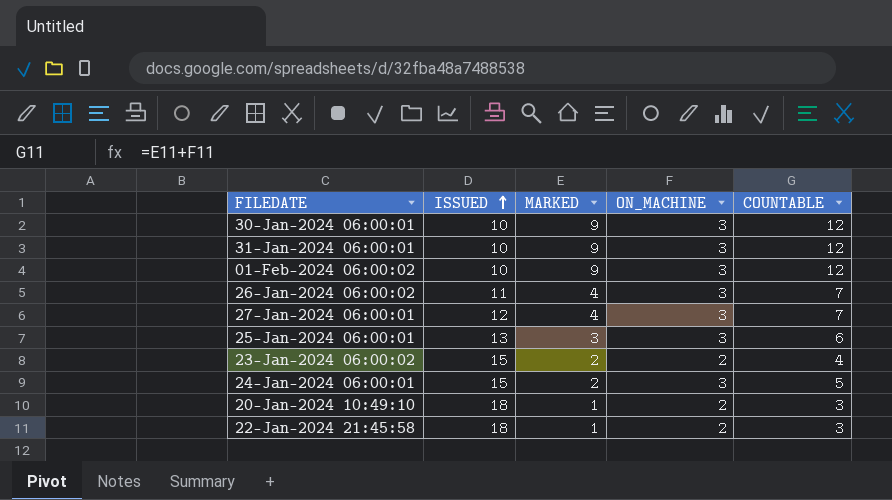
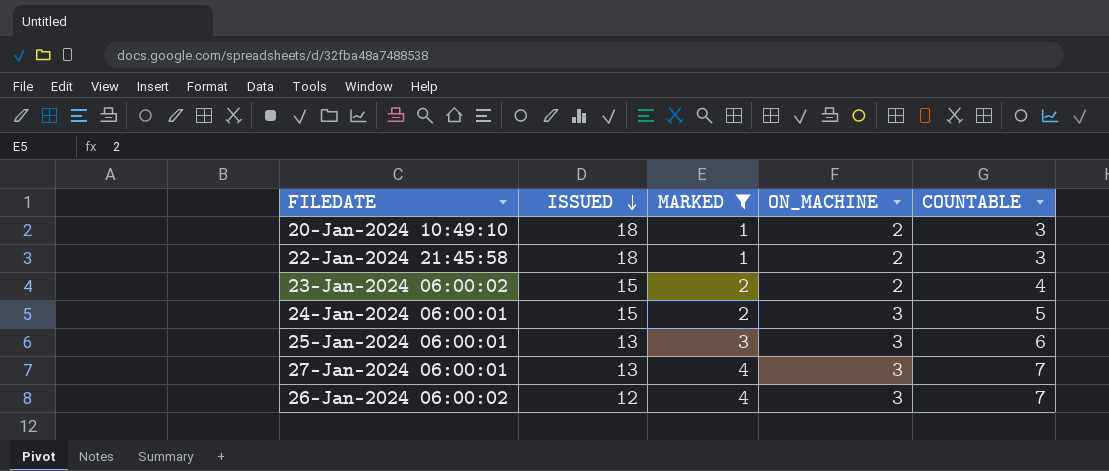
filter: none -> MARKED != 9
row order: ISSUED ascending -> ISSUED descending
27-Jan-2024 06:00:01 | ISSUED: 12 -> 13
26-Jan-2024 06:00:02 | ISSUED: 11 -> 12

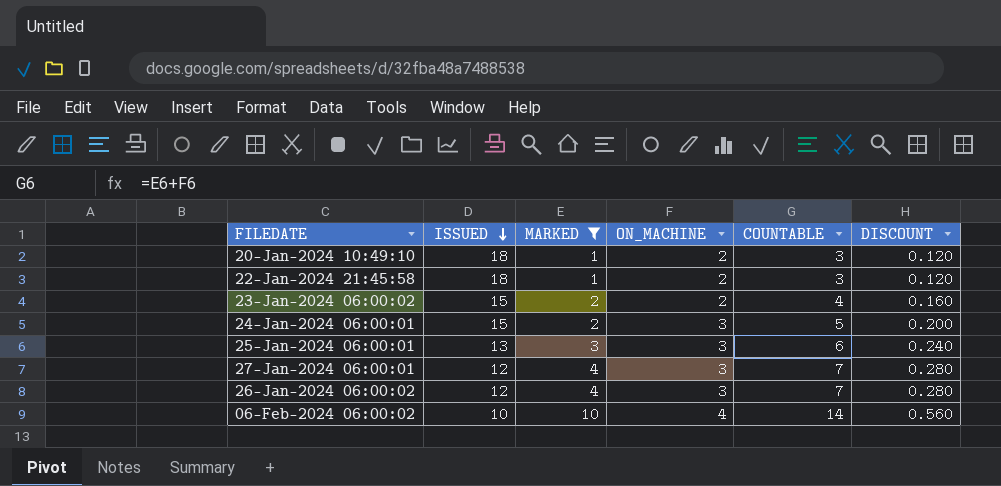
column DISCOUNT | formula: none -> [COUNTABLE] * 0.04
27-Jan-2024 06:00:01 | ISSUED: 13 -> 12
row 06-Feb-2024 06:00:02: none -> 10 | 10 | 4 | 14 | 0.560

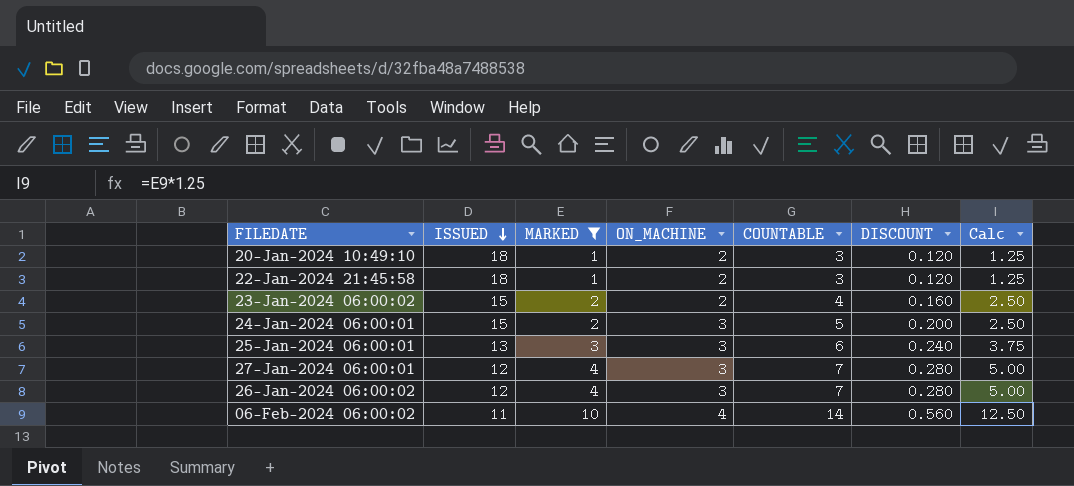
column Calc | formula: none -> [MARKED] * 1.25
06-Feb-2024 06:00:02 | ISSUED: 10 -> 11

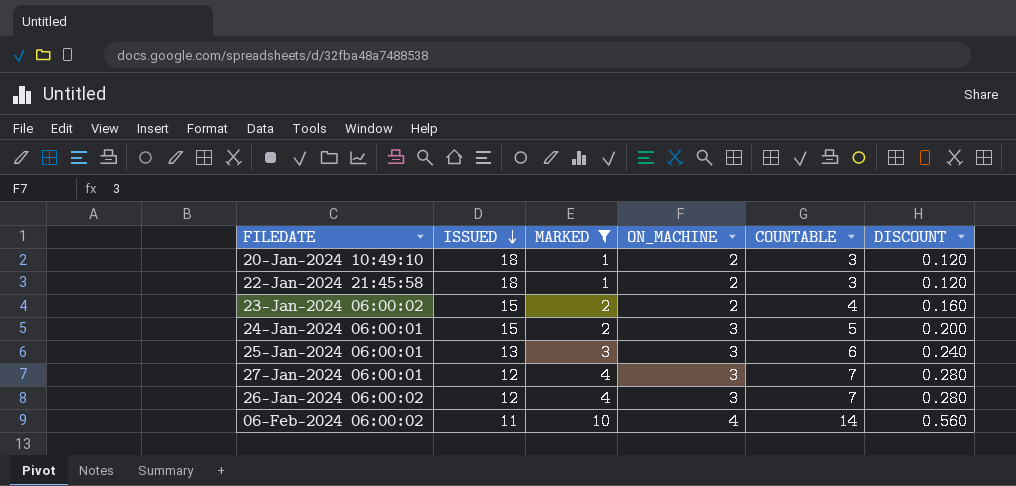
column Calc | formula: [MARKED] * 1.25 -> none

